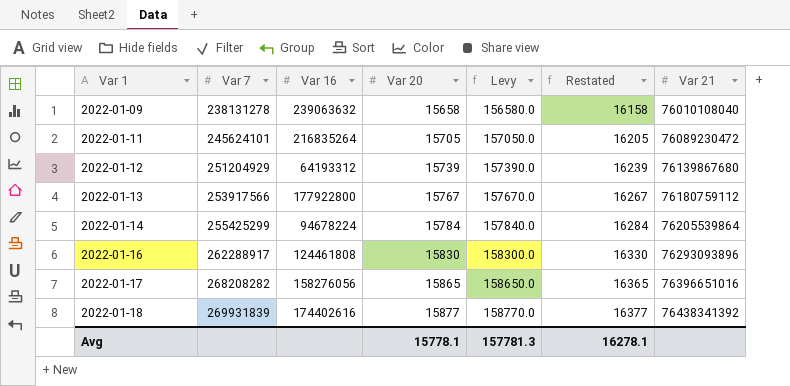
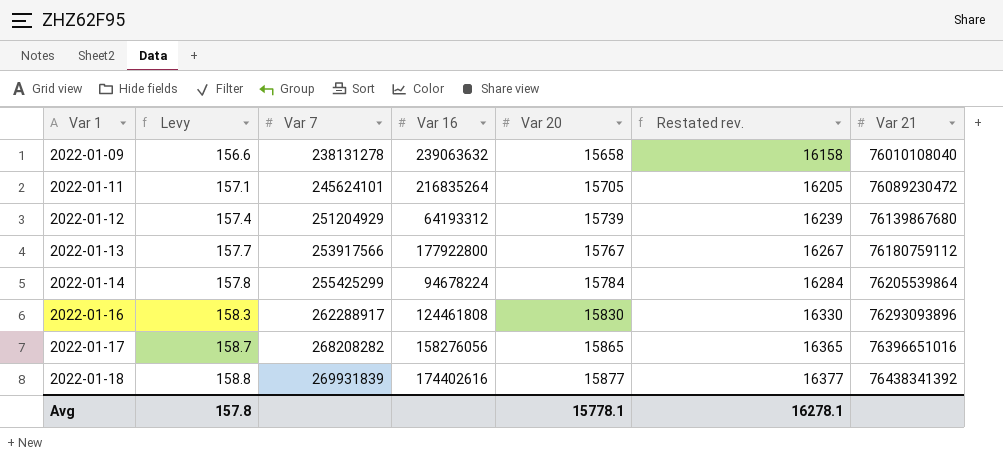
column Levy | formula: [Var 20] * 10 -> [Var 20] * 0.01
column Levy | position: 5 -> 2
column name: Restated -> Restated rev.
Avg | Levy: 157781.3 -> 157.8

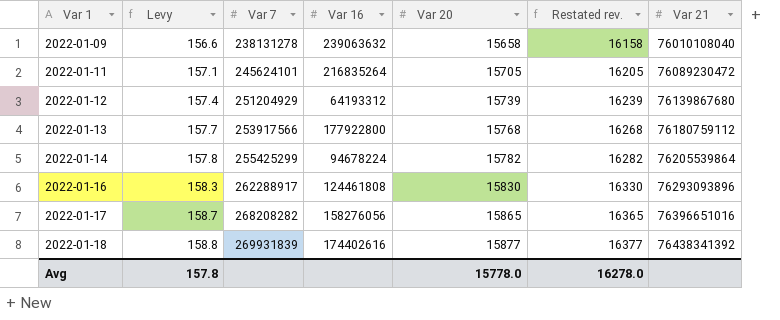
2022-01-13 | Var 20: 15767 -> 15768
2022-01-13 | Restated rev.: 16267 -> 16268
2022-01-14 | Var 20: 15784 -> 15782
2022-01-14 | Restated rev.: 16284 -> 16282
Avg | Var 20: 15778.1 -> 15778.0
Avg | Restated rev.: 16278.1 -> 16278.0

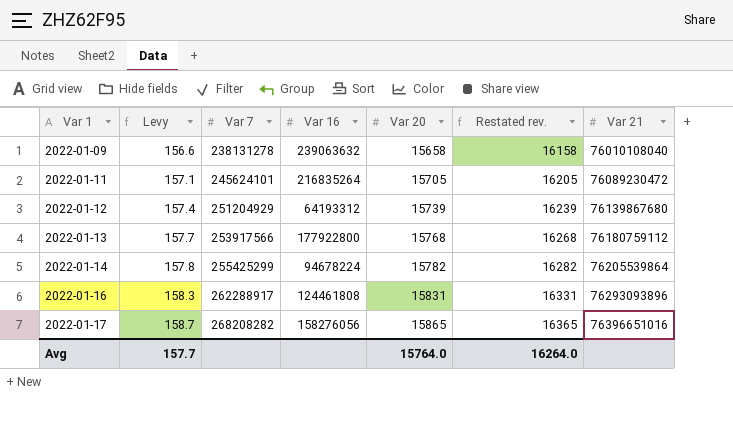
row 2022-01-18: 158.8 | 269931839 | 174402616 | 15877 | 16377 | 76438341392 -> none
2022-01-16 | Var 20: 15830 -> 15831
2022-01-16 | Restated rev.: 16330 -> 16331
Avg | Levy: 157.8 -> 157.7
Avg | Var 20: 15778.0 -> 15764.0
Avg | Restated rev.: 16278.0 -> 16264.0

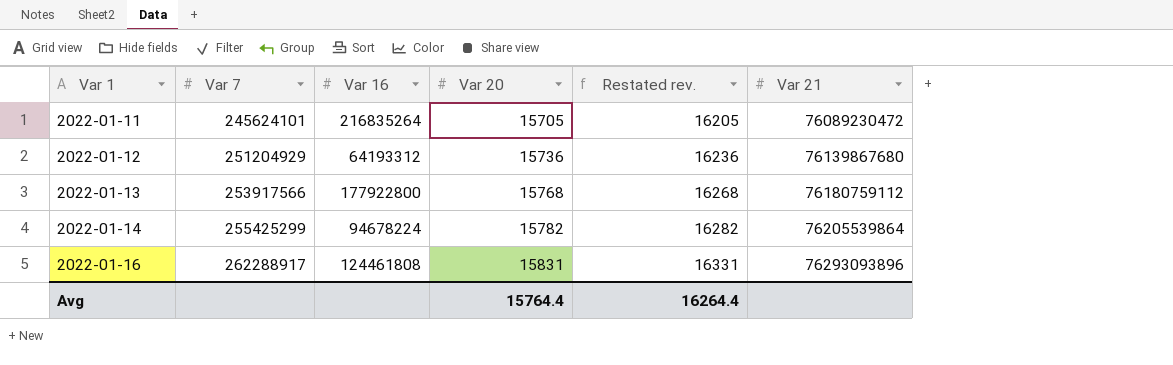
column Levy | formula: [Var 20] * 0.01 -> none
row 2022-01-09: 156.6 | 238131278 | 239063632 | 15658 | 16158 | 76010108040 -> none
row 2022-01-17: 158.7 | 268208282 | 158276056 | 15865 | 16365 | 76396651016 -> none
2022-01-12 | Var 20: 15739 -> 15736
2022-01-12 | Restated rev.: 16239 -> 16236
Avg | Var 20: 15764.0 -> 15764.4
Avg | Restated rev.: 16264.0 -> 16264.4

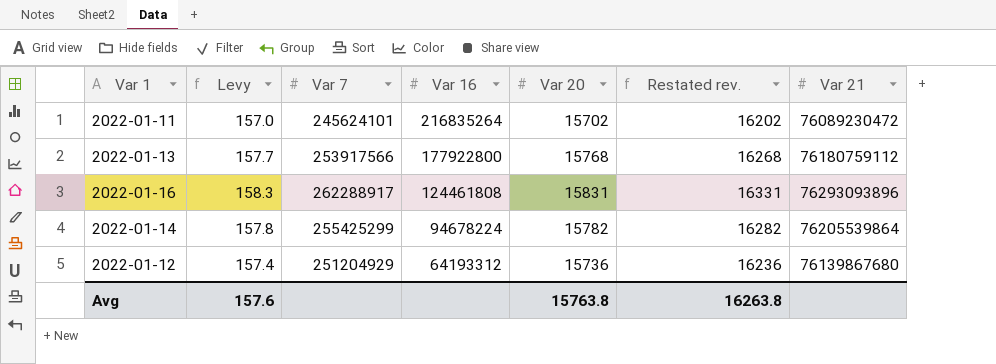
row order: Var 1 ascending -> Var 16 descending
column Levy | formula: none -> [Var 20] * 0.01
2022-01-11 | Var 20: 15705 -> 15702
2022-01-11 | Restated rev.: 16205 -> 16202
Avg | Var 20: 15764.4 -> 15763.8
Avg | Restated rev.: 16264.4 -> 16263.8

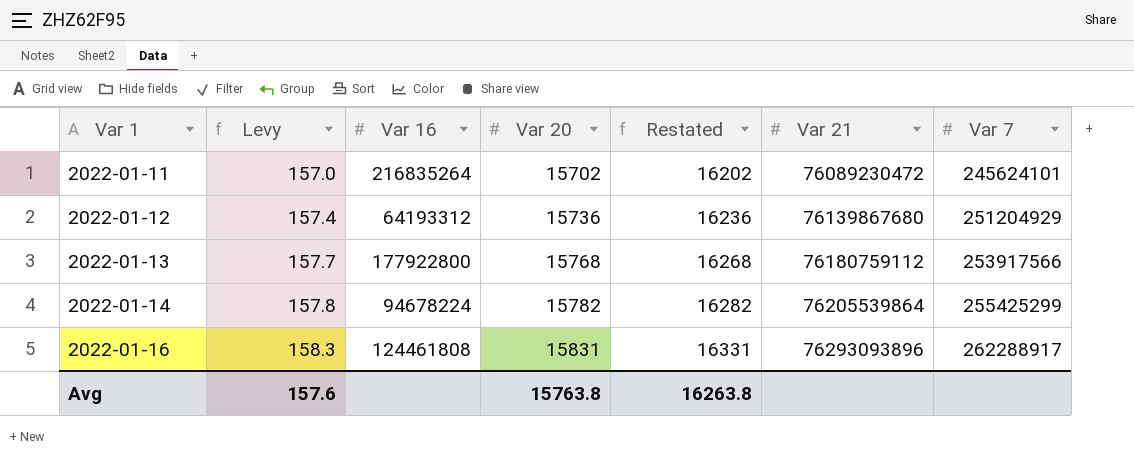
row order: Var 16 descending -> Var 1 ascending
column name: Restated rev. -> Restated
column Var 7 | position: 3 -> 7

